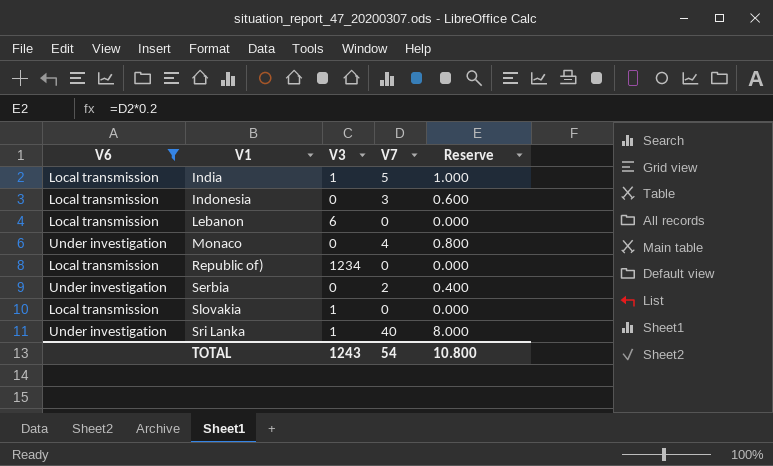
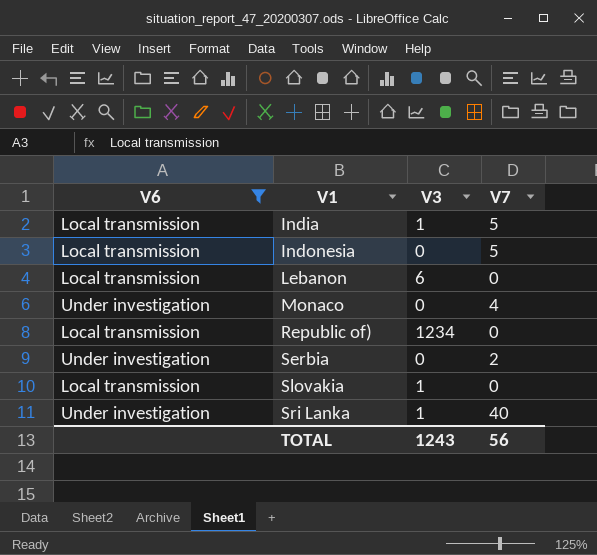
column Reserve | formula: [V7] * 0.2 -> none
Indonesia | V7: 3 -> 5
TOTAL | V7: 54 -> 56

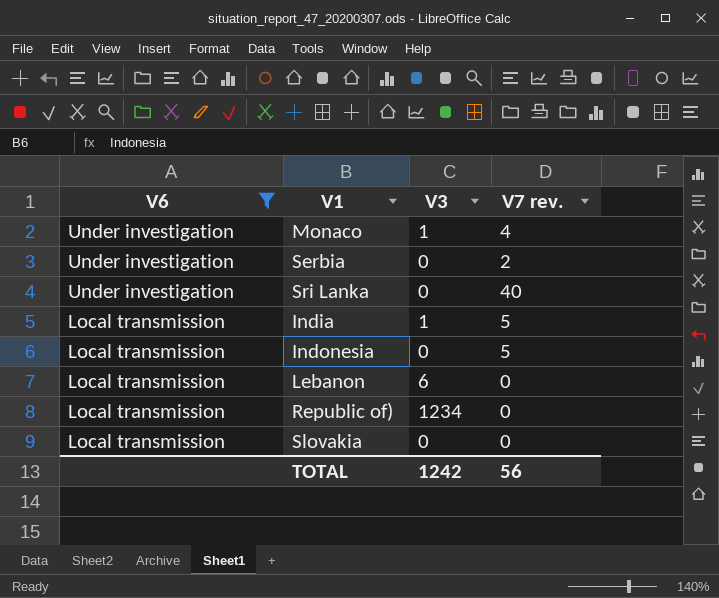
row order: V1 ascending -> V6 descending
column name: V7 -> V7 rev.
Monaco | V3: 0 -> 1
Sri Lanka | V3: 1 -> 0
Slovakia | V3: 1 -> 0
TOTAL | V3: 1243 -> 1242

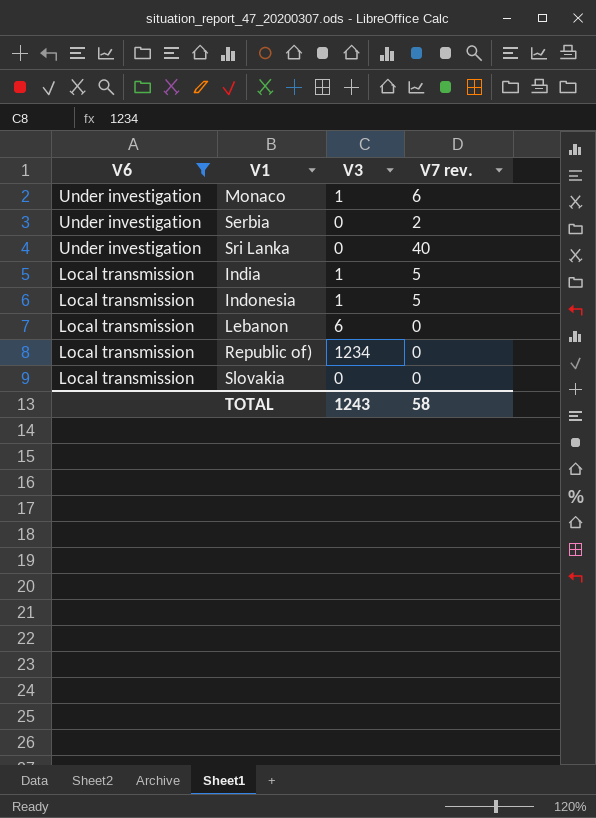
Monaco | V7 rev.: 4 -> 6
Indonesia | V3: 0 -> 1
TOTAL | V3: 1242 -> 1243
TOTAL | V7 rev.: 56 -> 58

